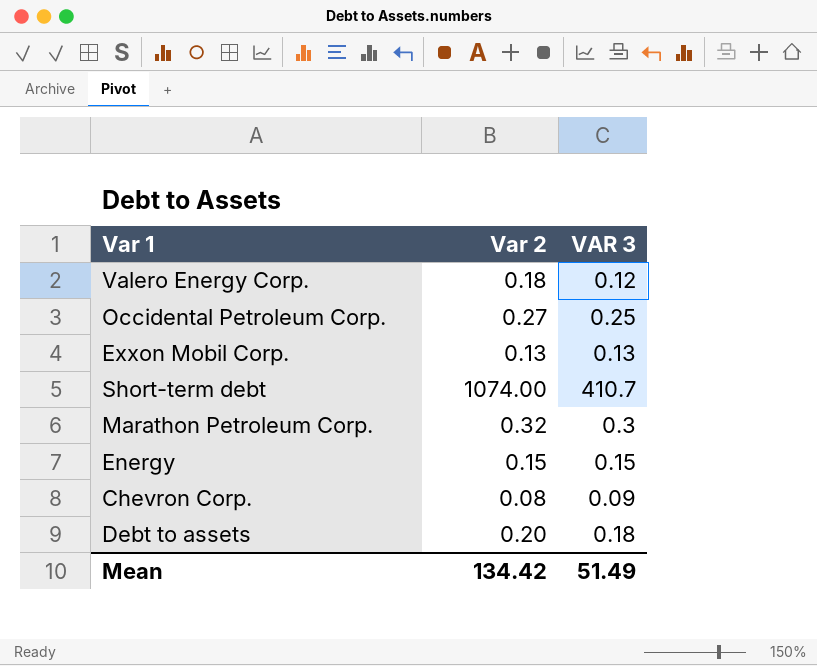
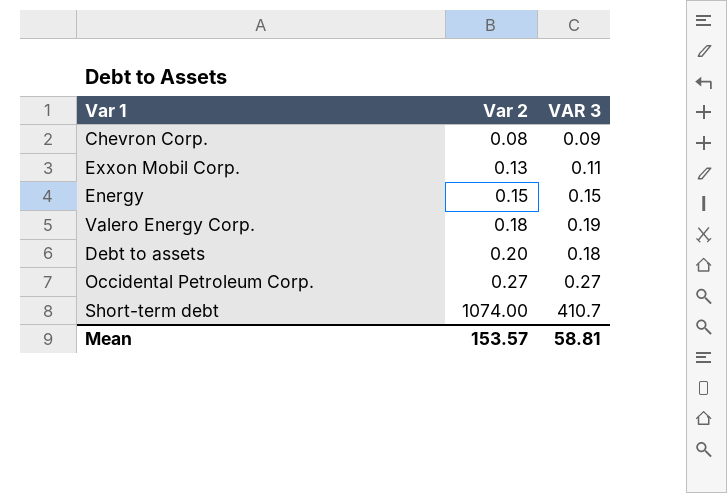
row order: none -> Var 2 ascending
row Marathon Petroleum Corp.: 0.32 | 0.3 -> none
Exxon Mobil Corp. | VAR 3: 0.13 -> 0.11
Valero Energy Corp. | VAR 3: 0.12 -> 0.19
Occidental Petroleum Corp. | VAR 3: 0.25 -> 0.27
Mean | Var 2: 134.42 -> 153.57
Mean | VAR 3: 51.49 -> 58.81

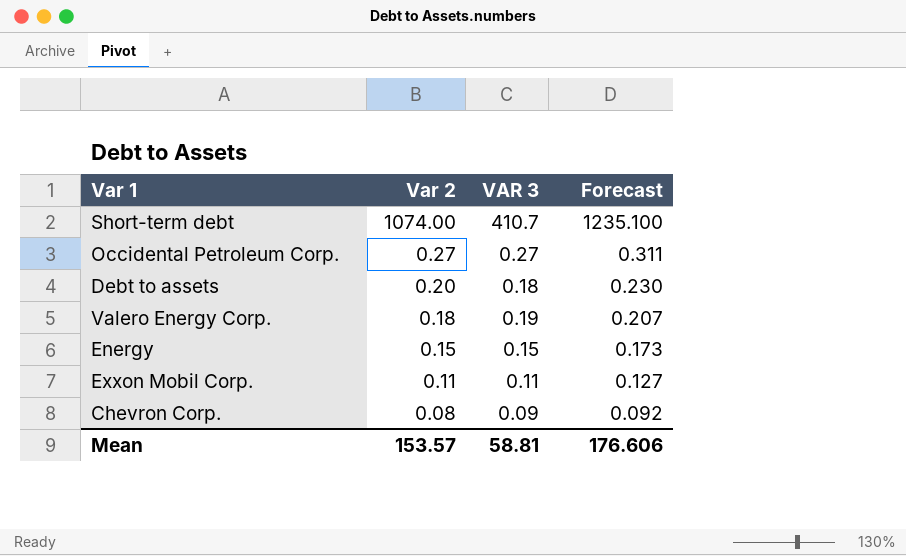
row order: Var 2 ascending -> Var 2 descending
column Forecast | formula: none -> [Var 2] * 1.15
Exxon Mobil Corp. | Var 2: 0.13 -> 0.11

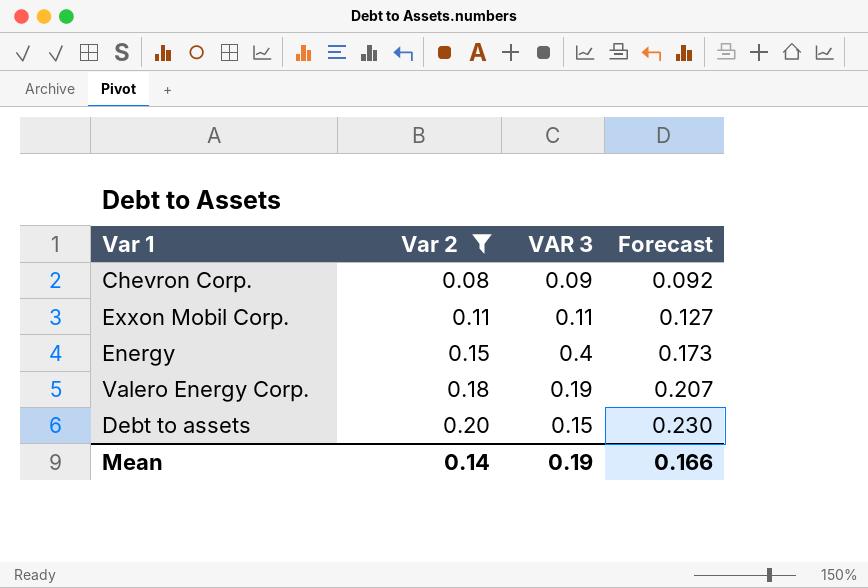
filter: none -> Var 2 <= 0.20
row order: Var 2 descending -> Var 2 ascending
Energy | VAR 3: 0.15 -> 0.4
Debt to assets | VAR 3: 0.18 -> 0.15
Mean | Var 2: 153.57 -> 0.14
Mean | VAR 3: 58.81 -> 0.19
Mean | Forecast: 176.606 -> 0.166

